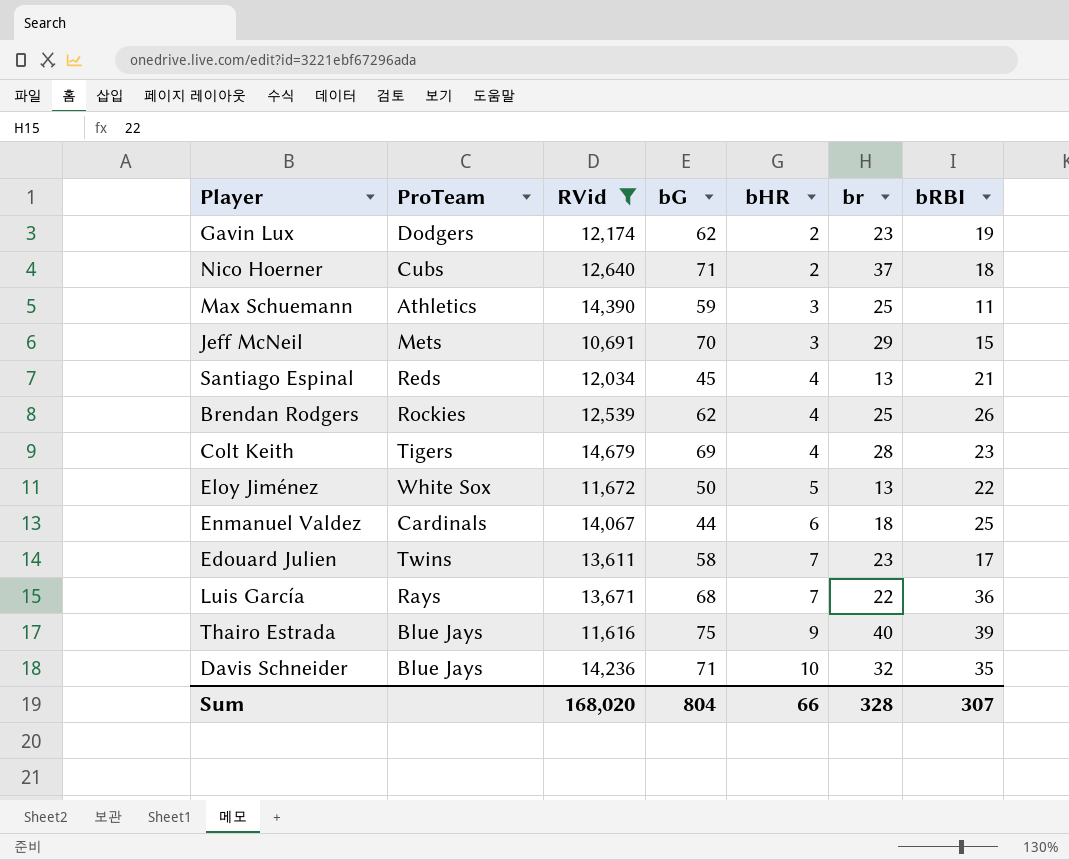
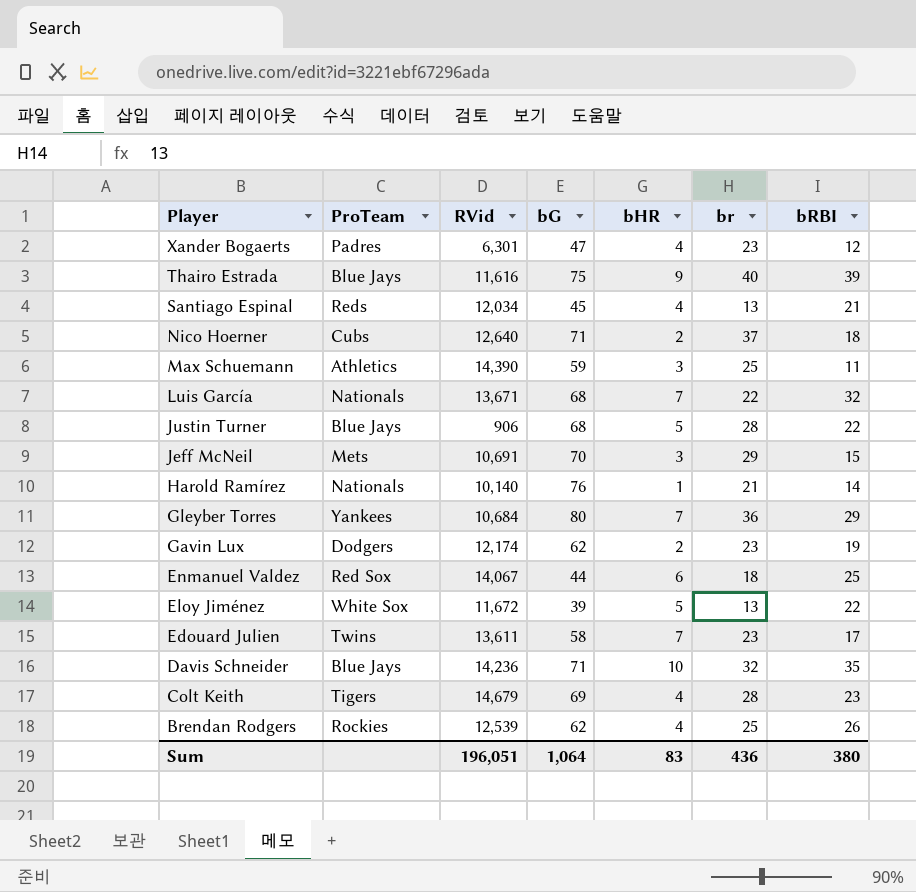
filter: RVid >= 10,691 -> none
row order: bHR ascending -> Player descending
Luis García | ProTeam: Rays -> Nationals
Luis García | bRBI: 36 -> 32
Enmanuel Valdez | ProTeam: Cardinals -> Red Sox
Eloy Jiménez | bG: 50 -> 39
Sum | RVid: 168,020 -> 196,051
Sum | bG: 804 -> 1,064
Sum | bHR: 66 -> 83
Sum | br: 328 -> 436
Sum | bRBI: 307 -> 380

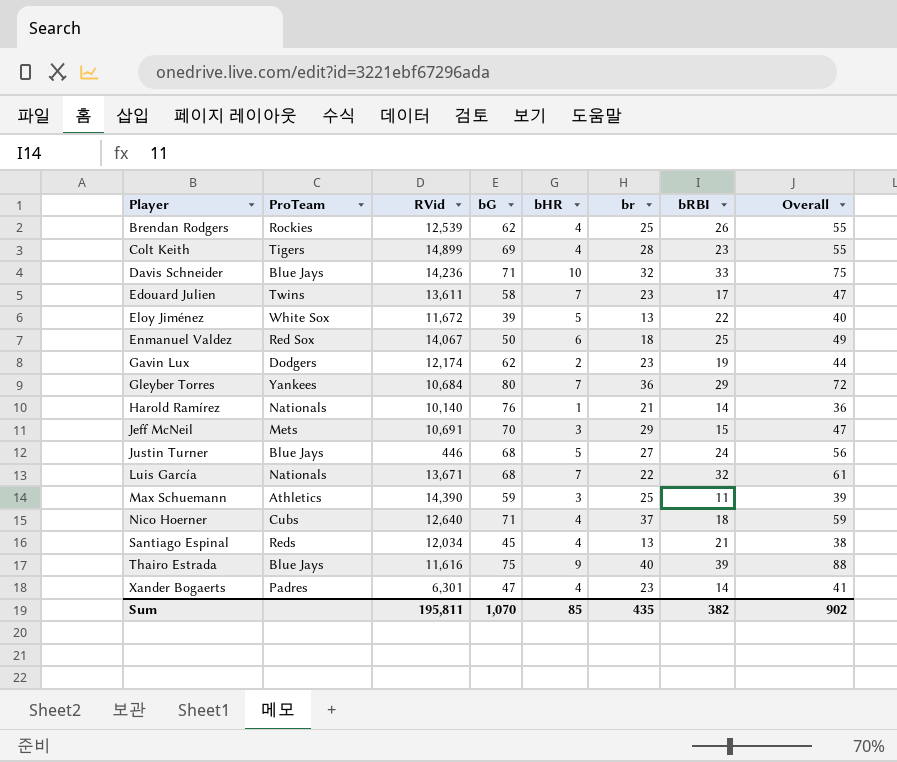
row order: Player descending -> Player ascending
column Overall | formula: none -> [bHR] + [br] + [bRBI]
Colt Keith | RVid: 14,679 -> 14,899
Davis Schneider | bRBI: 35 -> 33
Enmanuel Valdez | bG: 44 -> 50
Justin Turner | RVid: 906 -> 446
Justin Turner | br: 28 -> 27
Justin Turner | bRBI: 22 -> 24
Nico Hoerner | bHR: 2 -> 4
Xander Bogaerts | bRBI: 12 -> 14
Sum | RVid: 196,051 -> 195,811
Sum | bG: 1,064 -> 1,070
Sum | bHR: 83 -> 85
Sum | br: 436 -> 435
Sum | bRBI: 380 -> 382

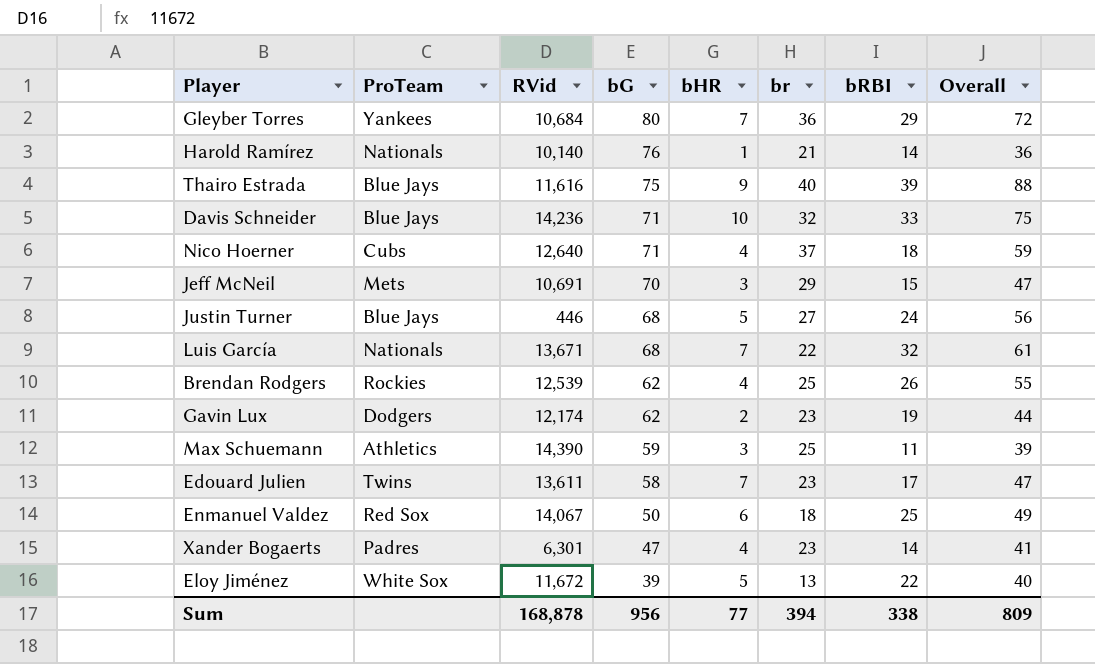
row order: Player ascending -> bG descending
row Colt Keith: Tigers | 14,899 | 69 | 4 | 28 | 23 | 55 -> none
row Santiago Espinal: Reds | 12,034 | 45 | 4 | 13 | 21 | 38 -> none
Sum | RVid: 195,811 -> 168,878
Sum | bG: 1,070 -> 956
Sum | bHR: 85 -> 77
Sum | br: 435 -> 394
Sum | bRBI: 382 -> 338
Sum | Overall: 902 -> 809

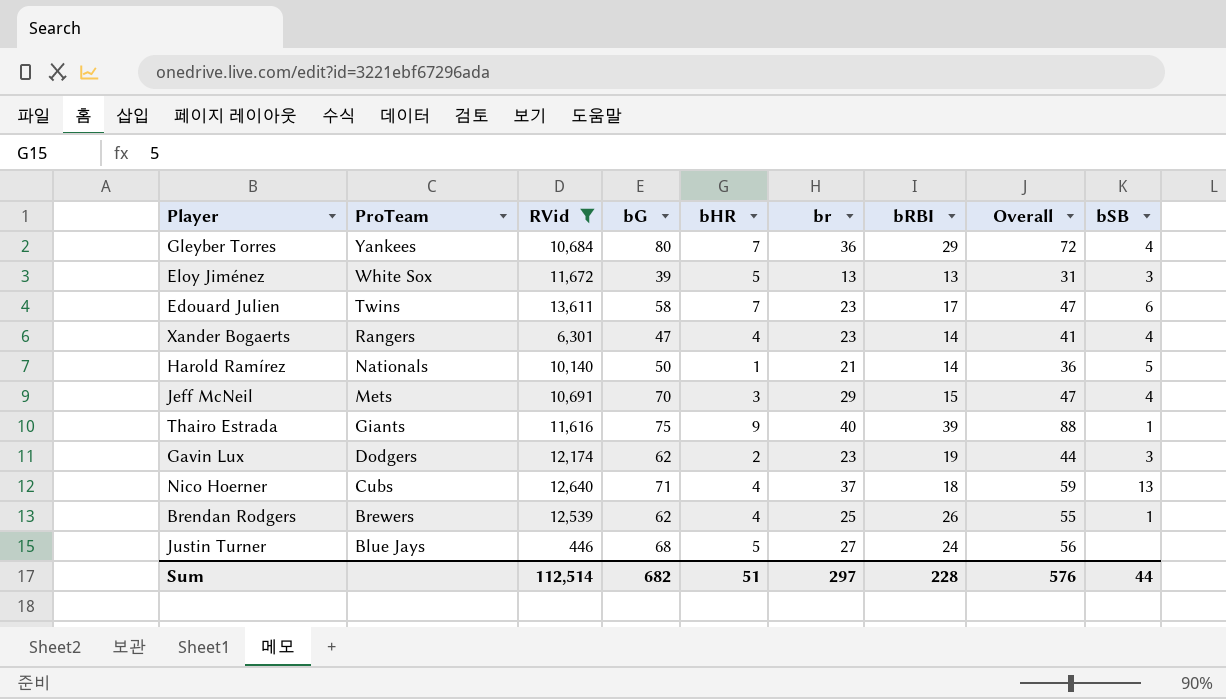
filter: none -> RVid <= 13,611
row order: bG descending -> ProTeam descending
column bSB | position: none -> 9
Eloy Jiménez | bRBI: 22 -> 13
Eloy Jiménez | Overall: 40 -> 31
Xander Bogaerts | ProTeam: Padres -> Rangers
Harold Ramírez | bG: 76 -> 50
Thairo Estrada | ProTeam: Blue Jays -> Giants
Brendan Rodgers | ProTeam: Rockies -> Brewers
Sum | RVid: 168,878 -> 112,514
Sum | bG: 956 -> 682
Sum | bHR: 77 -> 51
Sum | br: 394 -> 297
Sum | bRBI: 338 -> 228
Sum | Overall: 809 -> 576

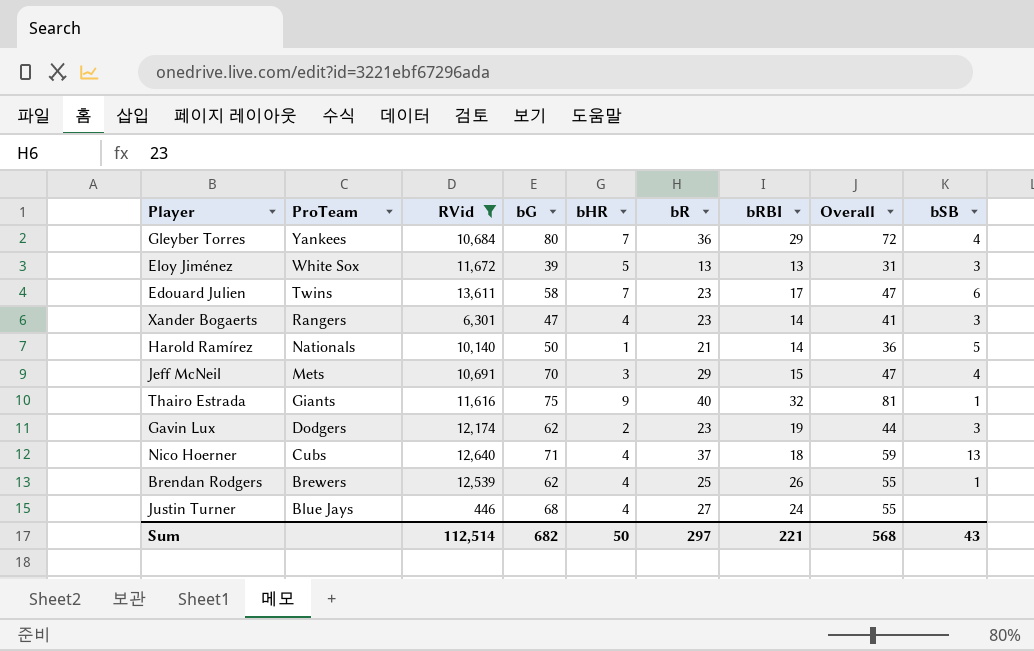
column name: br -> bR
Xander Bogaerts | bSB: 4 -> 3
Thairo Estrada | bRBI: 39 -> 32
Thairo Estrada | Overall: 88 -> 81
Justin Turner | bHR: 5 -> 4
Justin Turner | Overall: 56 -> 55
Sum | bHR: 51 -> 50
Sum | bRBI: 228 -> 221
Sum | Overall: 576 -> 568
Sum | bSB: 44 -> 43

